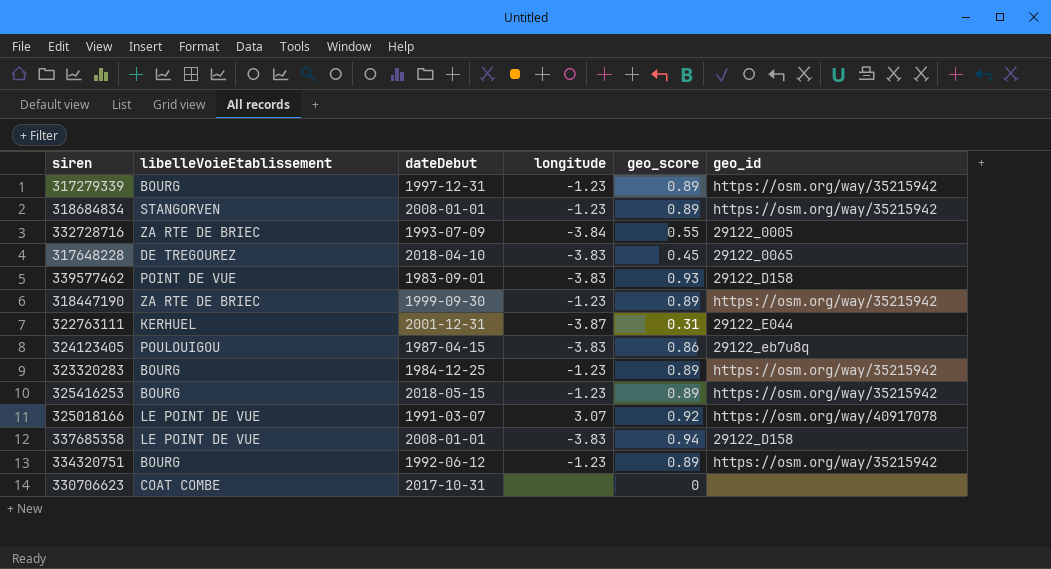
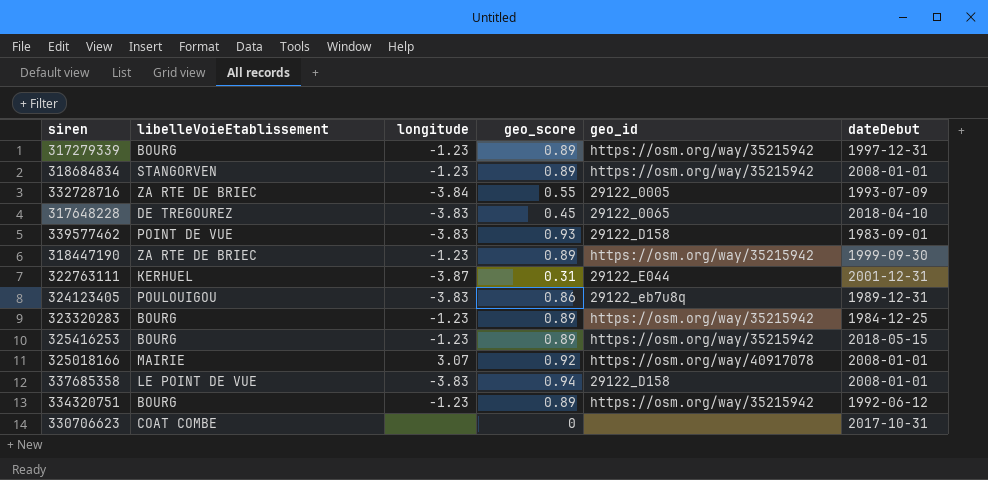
column dateDebut | position: 3 -> 6
324123405 | dateDebut: 1987-04-15 -> 1989-12-31
325018166 | libelleVoieEtablissement: LE POINT DE VUE -> MAIRIE
325018166 | dateDebut: 1991-03-07 -> 2008-01-01

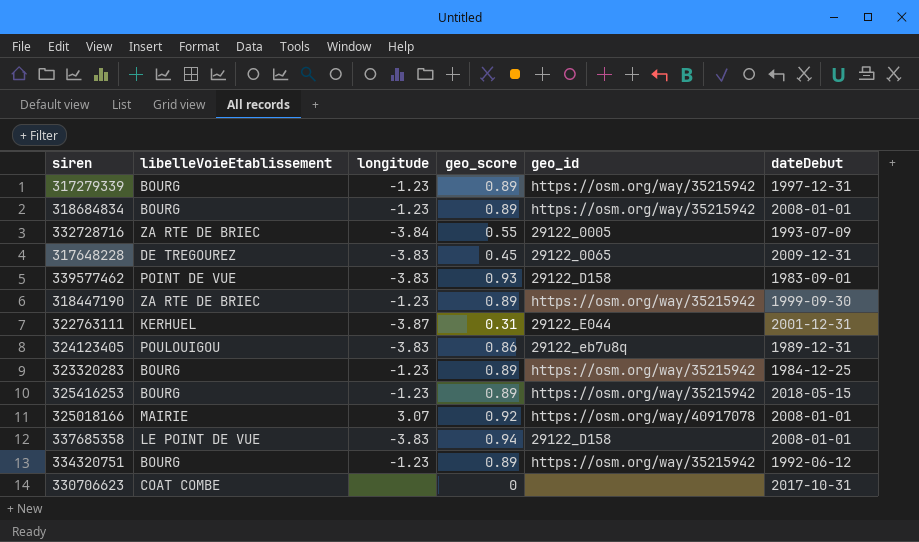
318684834 | libelleVoieEtablissement: STANGORVEN -> BOURG
317648228 | dateDebut: 2018-04-10 -> 2009-12-31

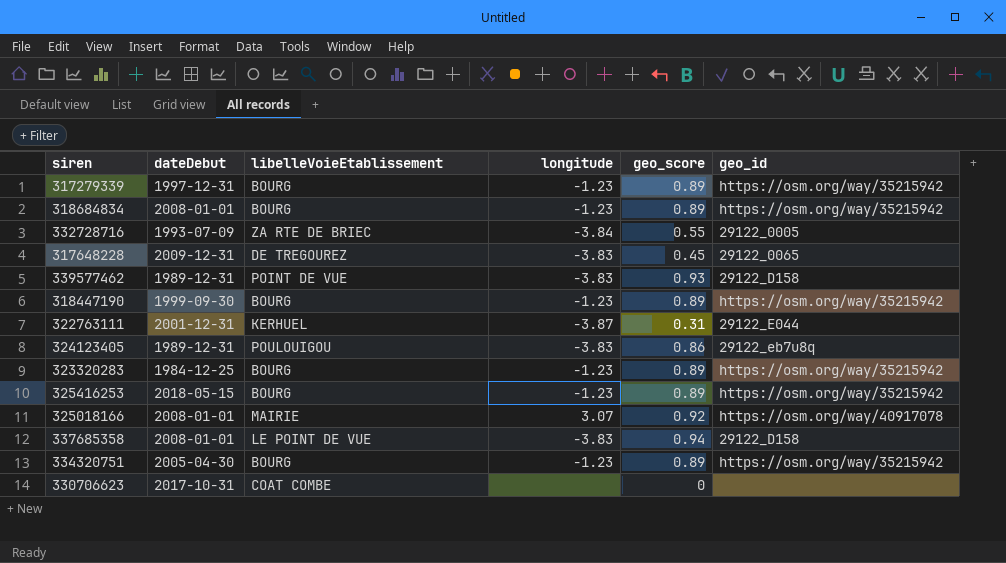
column dateDebut | position: 6 -> 2
339577462 | dateDebut: 1983-09-01 -> 1989-12-31
318447190 | libelleVoieEtablissement: ZA RTE DE BRIEC -> BOURG
334320751 | dateDebut: 1992-06-12 -> 2005-04-30

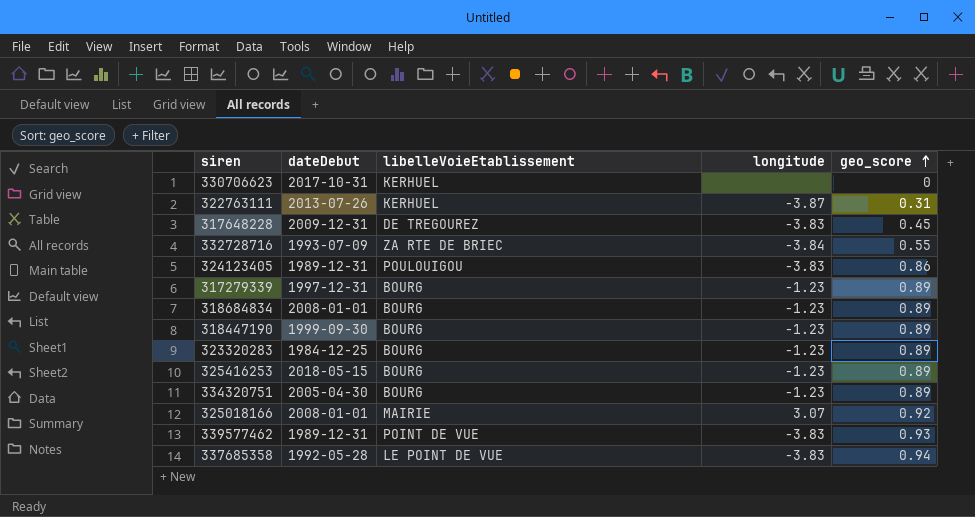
row order: none -> geo_score ascending
column geo_id | position: 6 -> none
330706623 | libelleVoieEtablissement: COAT COMBE -> KERHUEL
322763111 | dateDebut: 2001-12-31 -> 2013-07-26
337685358 | dateDebut: 2008-01-01 -> 1992-05-28

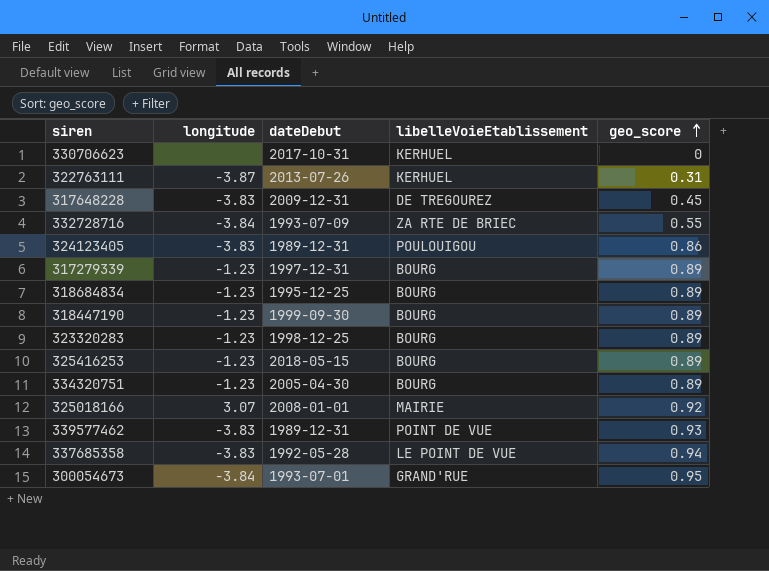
column longitude | position: 4 -> 2
318684834 | dateDebut: 2008-01-01 -> 1995-12-25
323320283 | dateDebut: 1984-12-25 -> 1998-12-25
row 300054673: none -> -3.84 | 1993-07-01 | GRAND'RUE | 0.95

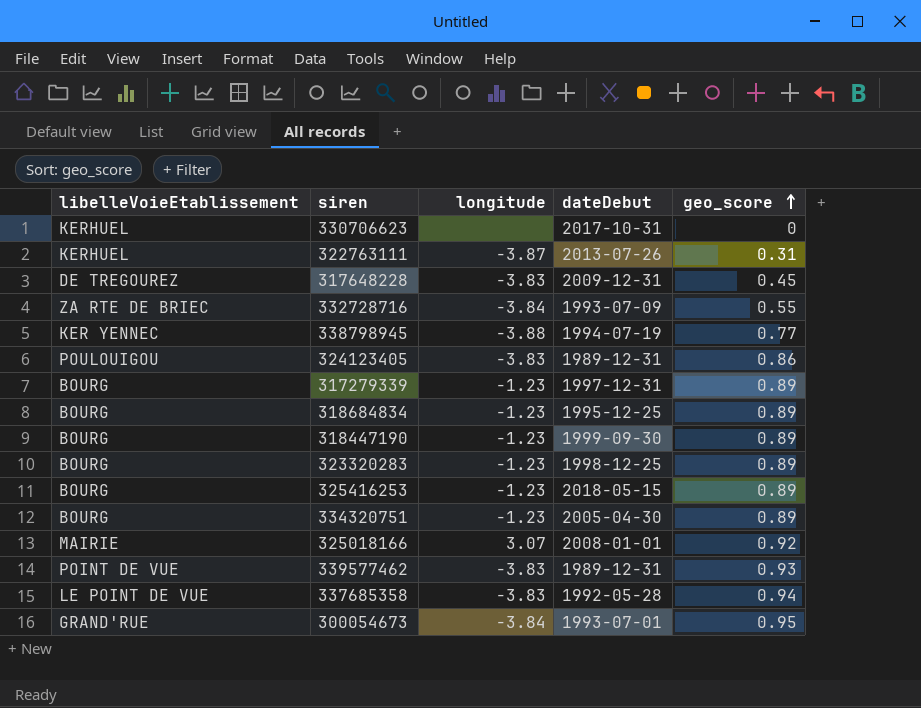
column libelleVoieEtablissement | position: 4 -> 1
row 338798945: none -> KER YENNEC | -3.88 | 1994-07-19 | 0.77

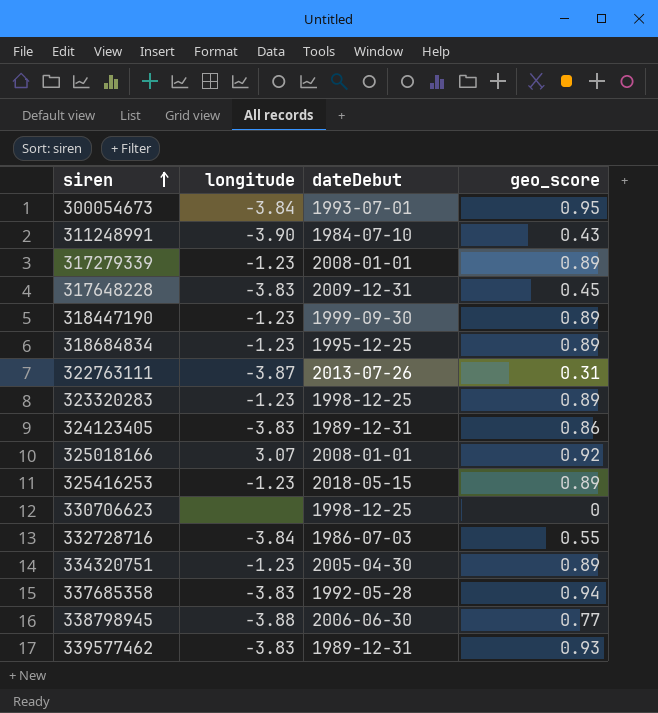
row order: geo_score ascending -> siren ascending
column libelleVoieEtablissement | position: 1 -> none
row 311248991: none -> -3.90 | 1984-07-10 | 0.43
317279339 | dateDebut: 1997-12-31 -> 2008-01-01
330706623 | dateDebut: 2017-10-31 -> 1998-12-25
332728716 | dateDebut: 1993-07-09 -> 1986-07-03
338798945 | dateDebut: 1994-07-19 -> 2006-06-30

